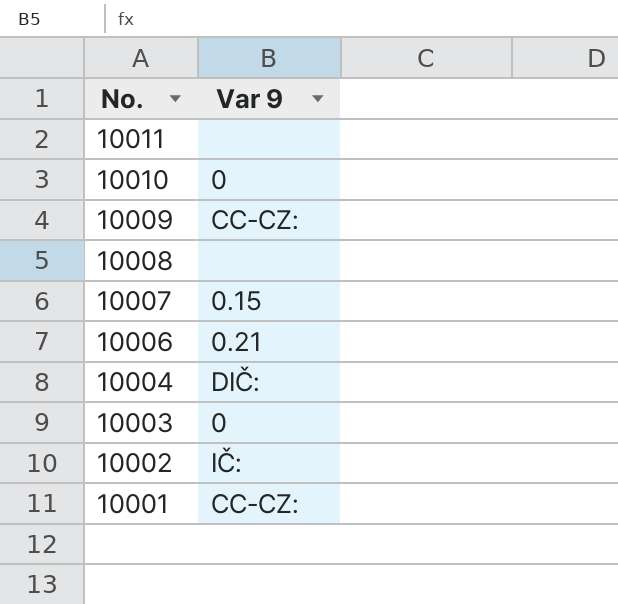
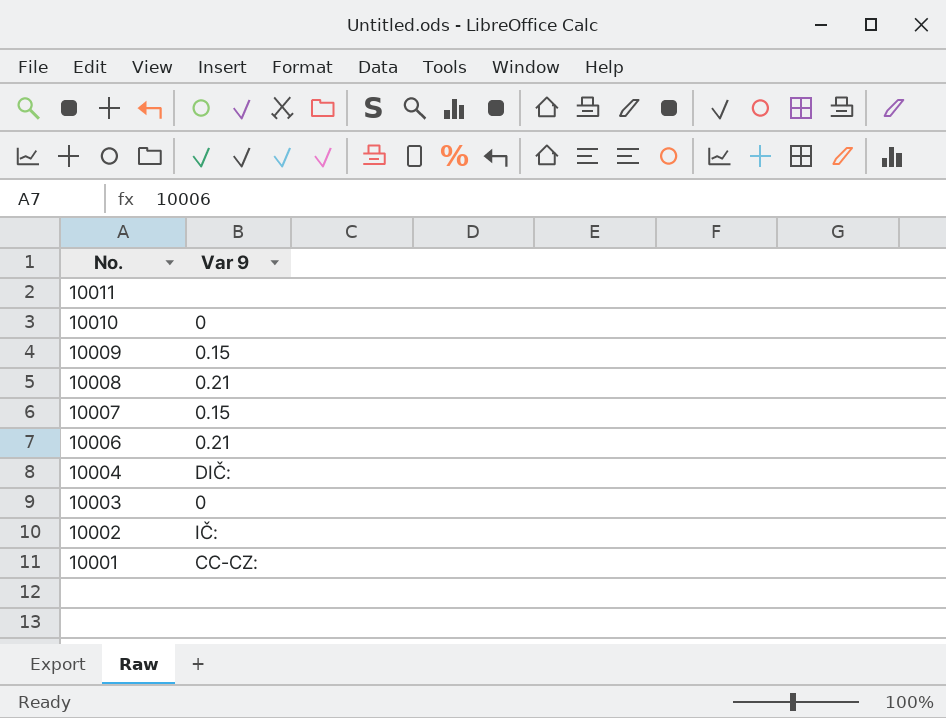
10009 | Var 9: CC-CZ: -> 0.15
10008 | Var 9: none -> 0.21

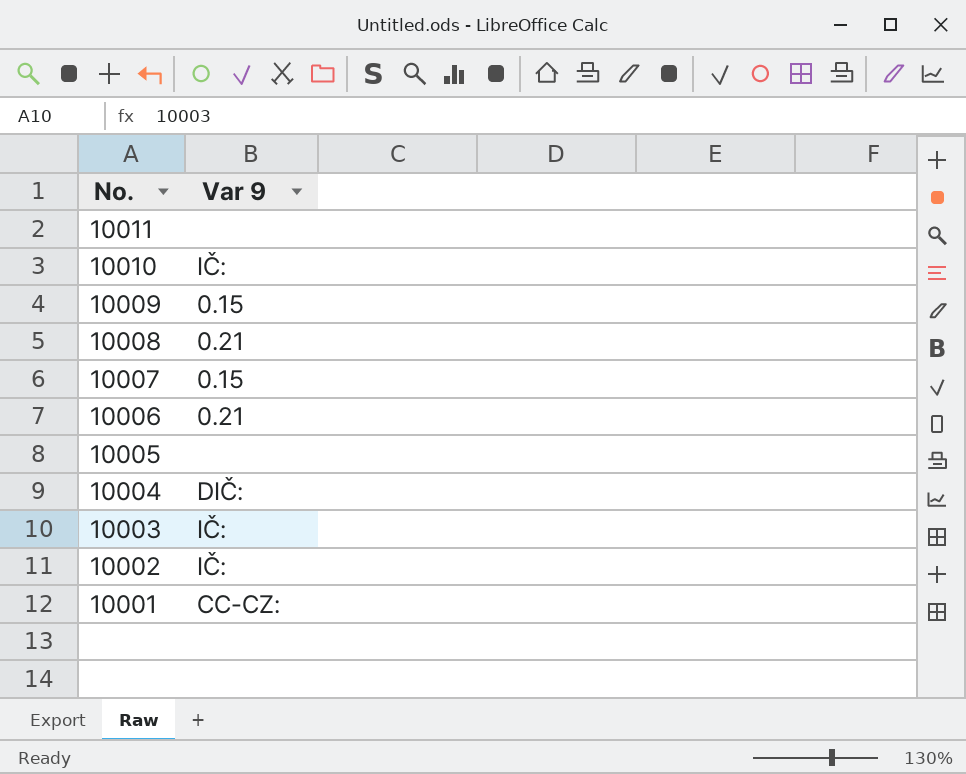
10010 | Var 9: 0 -> IČ:
row 10005: none -> none
10003 | Var 9: 0 -> IČ:

